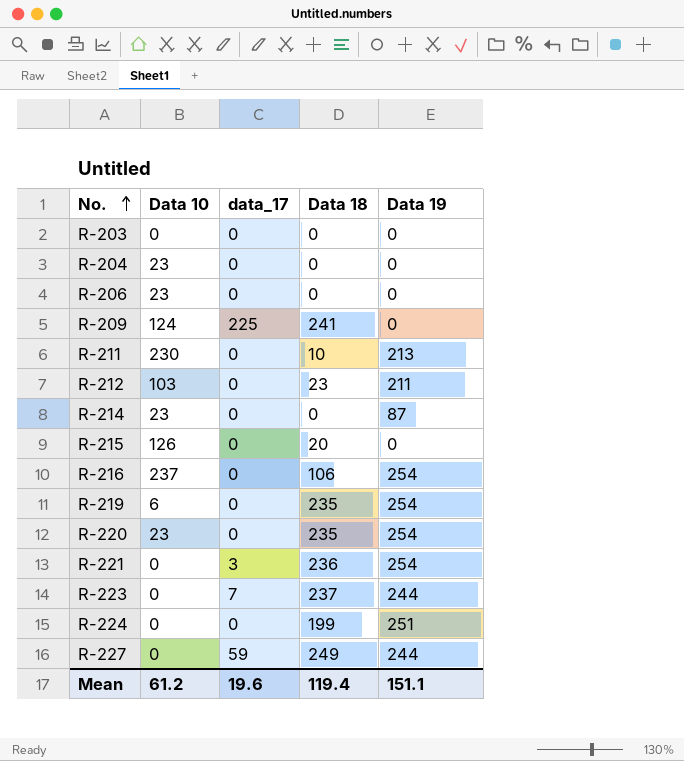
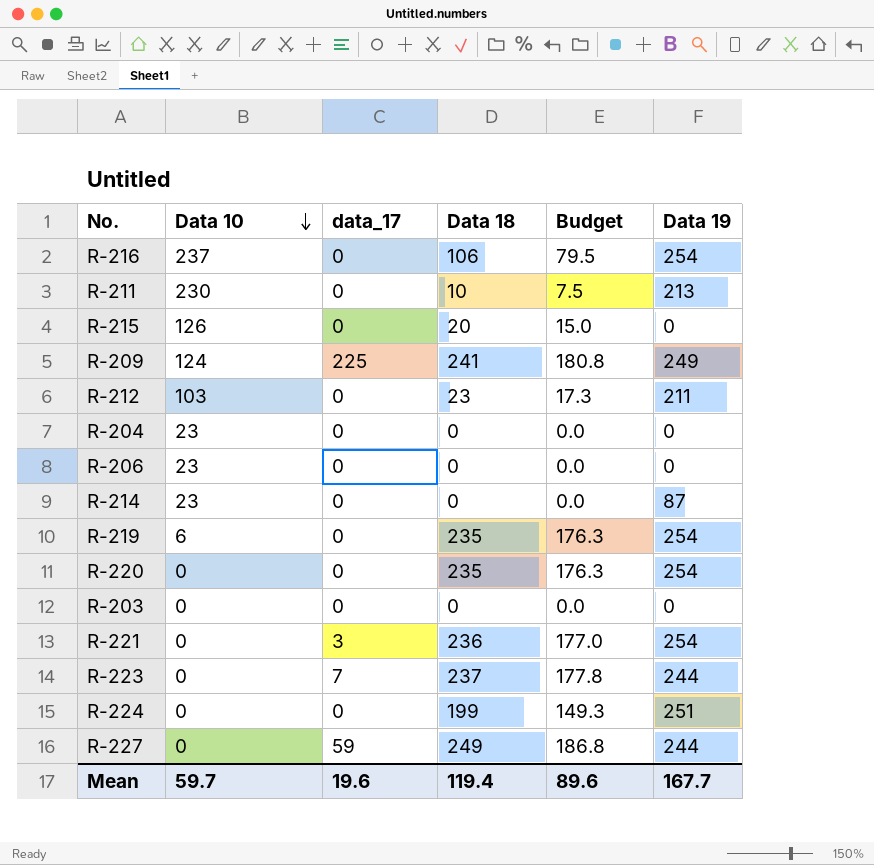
row order: No. ascending -> Data 10 descending
column Budget | formula: none -> [Data 18] * 0.75
R-209 | Data 19: 0 -> 249
R-220 | Data 10: 23 -> 0
Mean | Data 10: 61.2 -> 59.7
Mean | Data 19: 151.1 -> 167.7

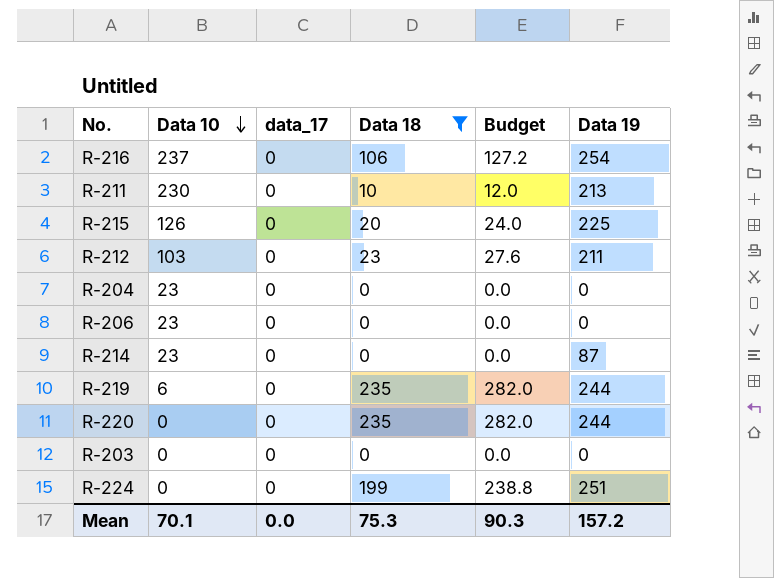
filter: none -> Data 18 <= 235
column Budget | formula: [Data 18] * 0.75 -> [Data 18] * 1.2
R-215 | Data 19: 0 -> 225
R-219 | Data 19: 254 -> 244
R-220 | Data 19: 254 -> 244
Mean | Data 10: 59.7 -> 70.1
Mean | data_17: 19.6 -> 0.0
Mean | Data 18: 119.4 -> 75.3
Mean | Budget: 89.6 -> 90.3
Mean | Data 19: 167.7 -> 157.2

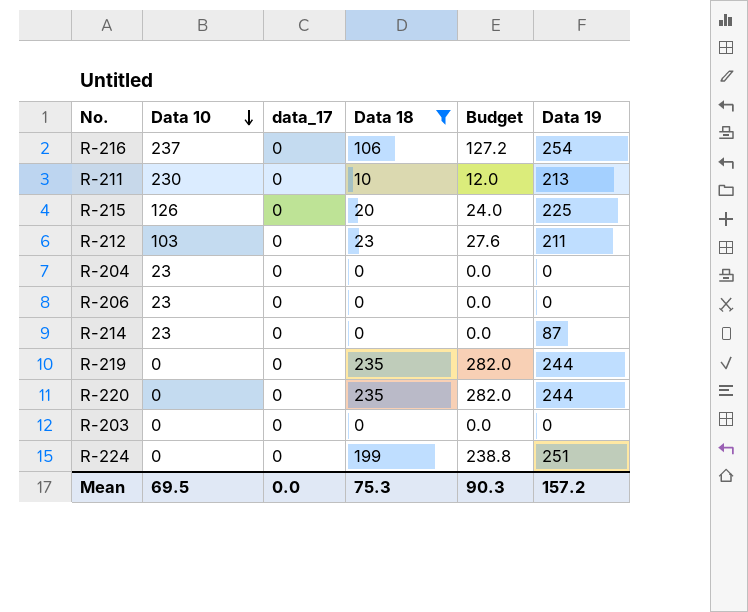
R-219 | Data 10: 6 -> 0
Mean | Data 10: 70.1 -> 69.5

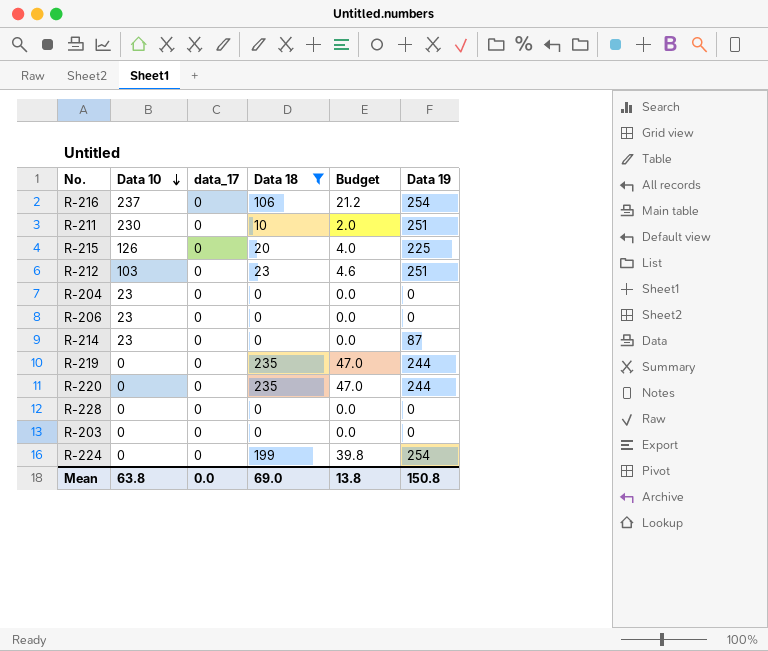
column Budget | formula: [Data 18] * 1.2 -> [Data 18] * 0.2
R-211 | Data 19: 213 -> 251
R-212 | Data 19: 211 -> 251
row R-228: none -> 0 | 0 | 0 | 0.0 | 0
R-224 | Data 19: 251 -> 254
Mean | Data 10: 69.5 -> 63.8
Mean | Data 18: 75.3 -> 69.0
Mean | Budget: 90.3 -> 13.8
Mean | Data 19: 157.2 -> 150.8

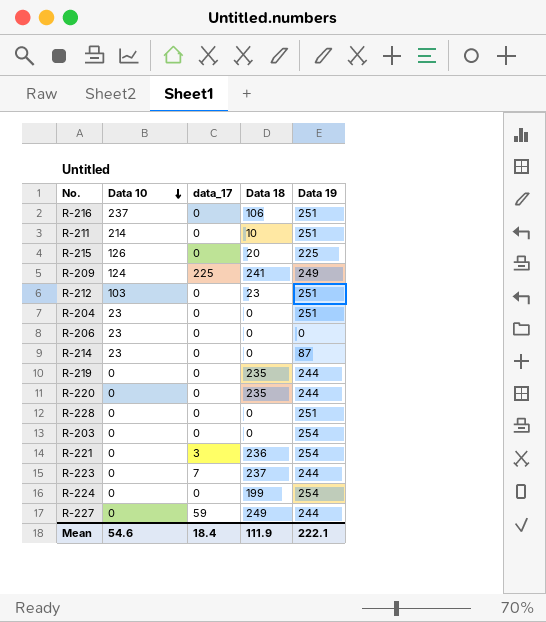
filter: Data 18 <= 235 -> none
column Budget | formula: [Data 18] * 0.2 -> none
R-216 | Data 19: 254 -> 251
R-211 | Data 10: 230 -> 214
R-204 | Data 19: 0 -> 251
R-228 | Data 19: 0 -> 251
R-203 | Data 19: 0 -> 254
Mean | Data 10: 63.8 -> 54.6
Mean | data_17: 0.0 -> 18.4
Mean | Data 18: 69.0 -> 111.9
Mean | Data 19: 150.8 -> 222.1

